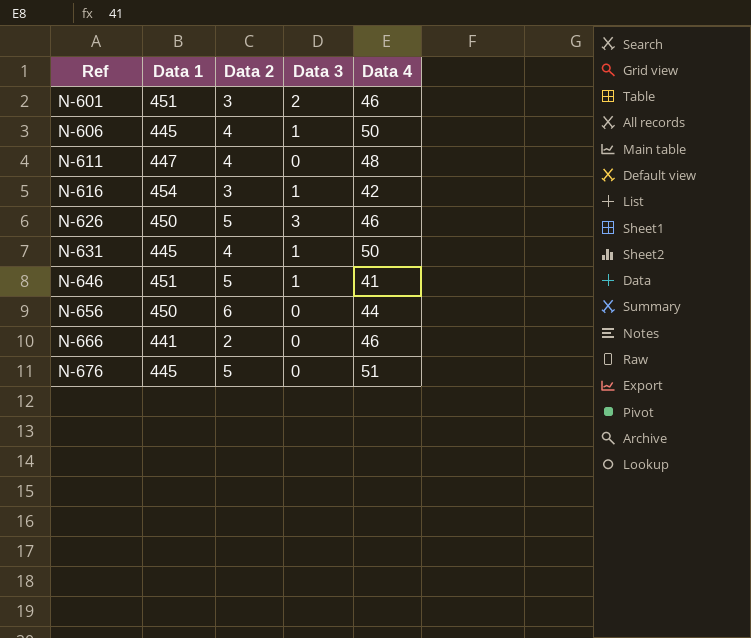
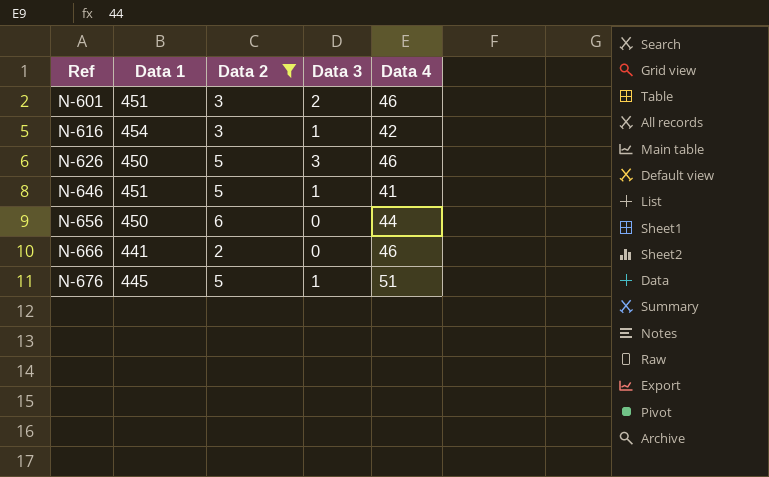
filter: none -> Data 2 != 4
N-676 | Data 3: 0 -> 1

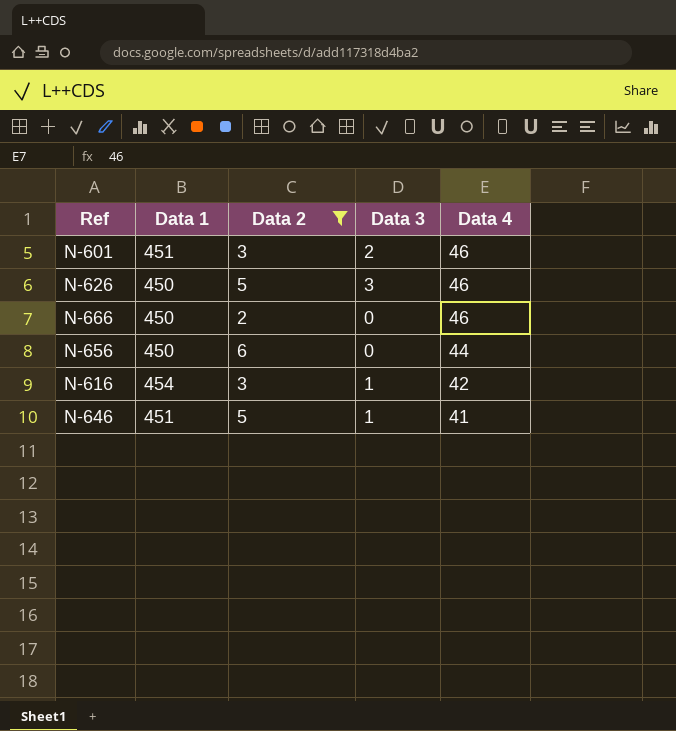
row order: Ref ascending -> Data 4 descending
row N-676: 445 | 5 | 1 | 51 -> none
N-666 | Data 1: 441 -> 450

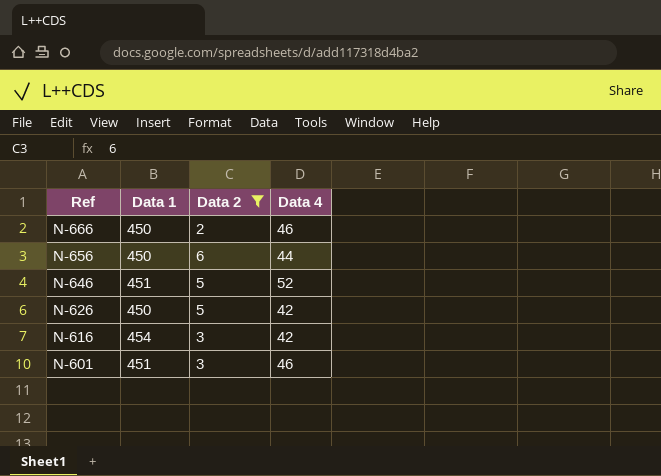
row order: Data 4 descending -> Ref descending
column Data 3 | position: 4 -> none
N-646 | Data 4: 41 -> 52
N-626 | Data 4: 46 -> 42

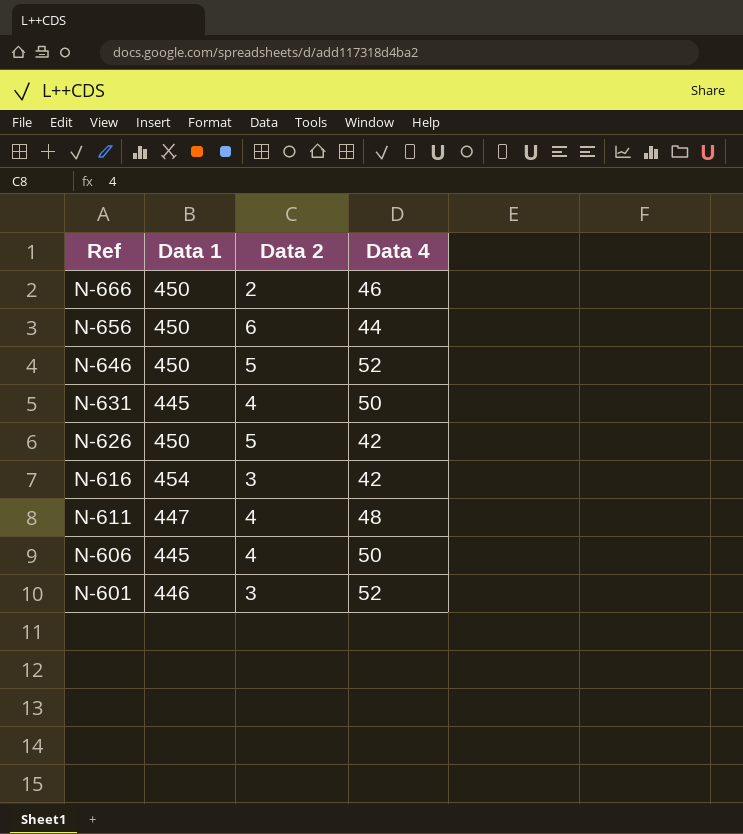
filter: Data 2 != 4 -> none
N-646 | Data 1: 451 -> 450
N-601 | Data 1: 451 -> 446
N-601 | Data 4: 46 -> 52

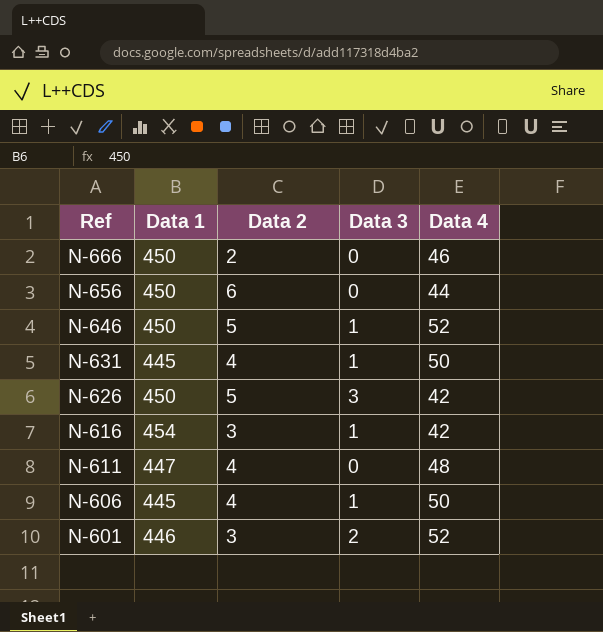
column Data 3 | position: none -> 4

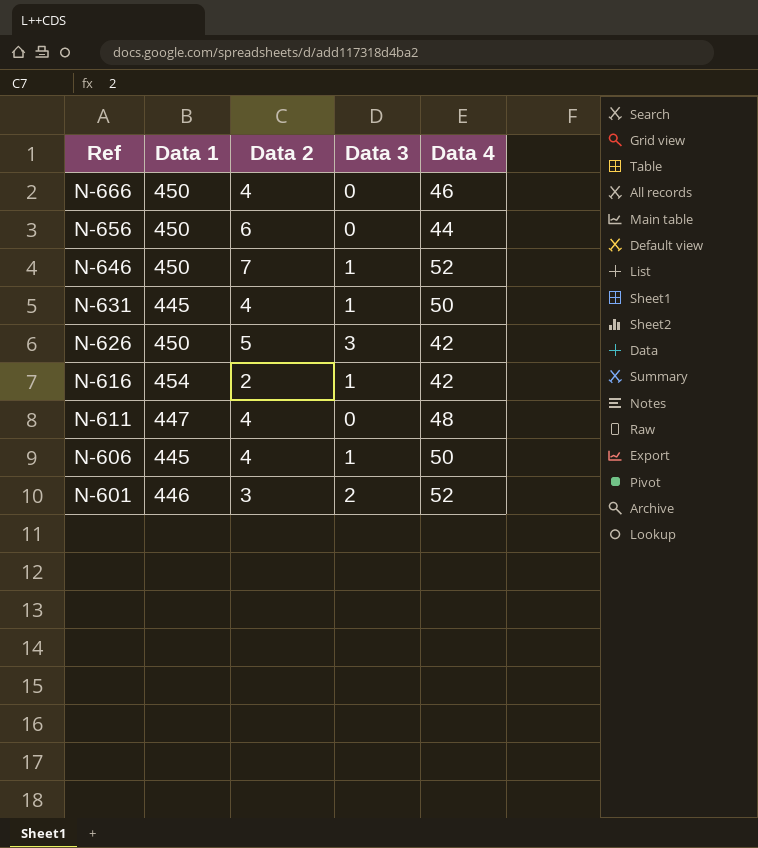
N-666 | Data 2: 2 -> 4
N-646 | Data 2: 5 -> 7
N-616 | Data 2: 3 -> 2

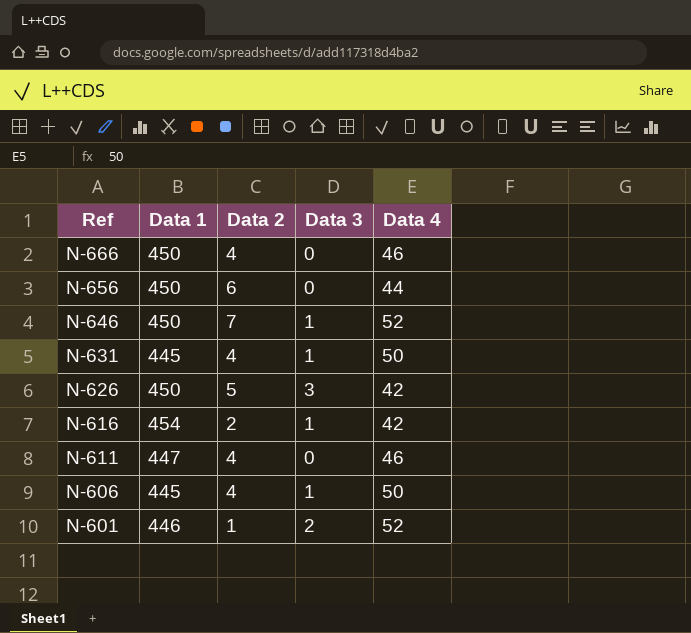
N-611 | Data 4: 48 -> 46
N-601 | Data 2: 3 -> 1

